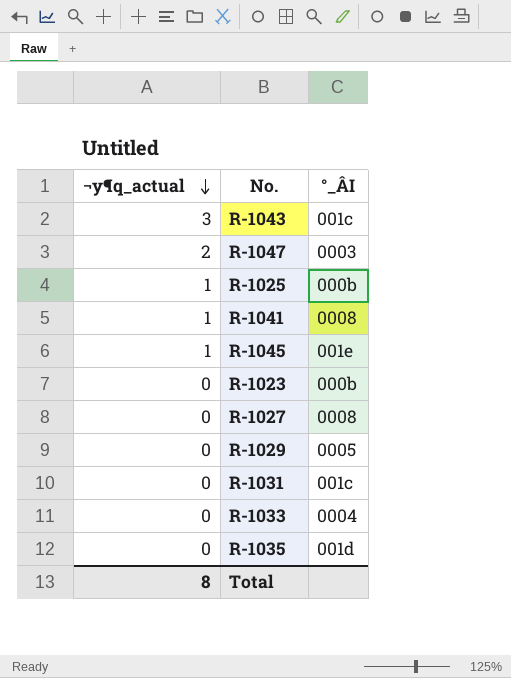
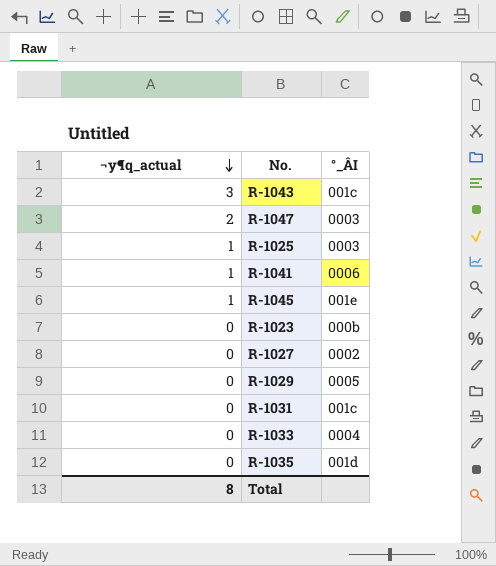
R-1025 | °_ÂI: 000b -> 0003
R-1041 | °_ÂI: 0008 -> 0006
R-1027 | °_ÂI: 0008 -> 0002

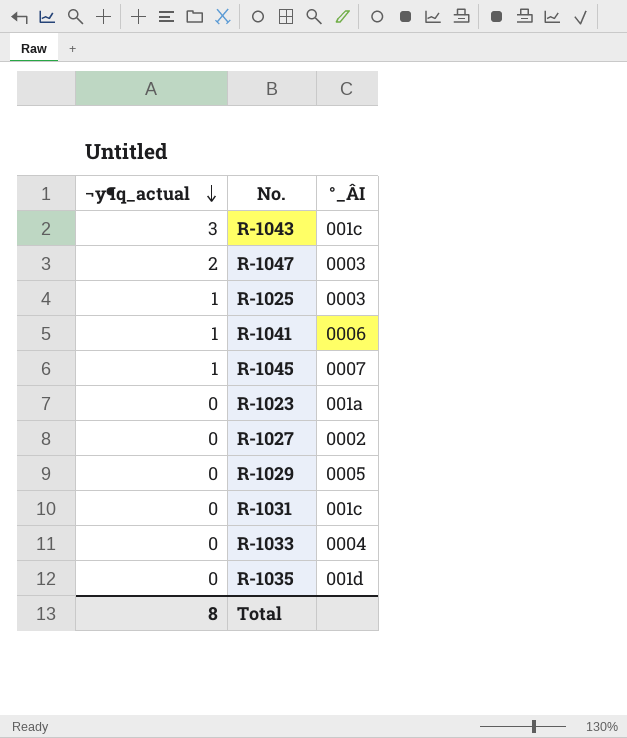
R-1045 | °_ÂI: 001e -> 0007
R-1023 | °_ÂI: 000b -> 001a

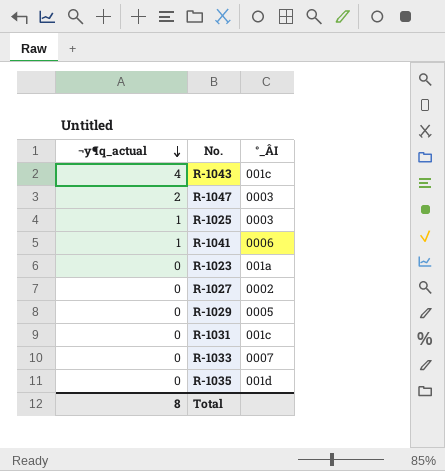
row R-1045: 1 | 0007 -> none
R-1043 | ¬y¶q_actual: 3 -> 4
R-1033 | °_ÂI: 0004 -> 0007

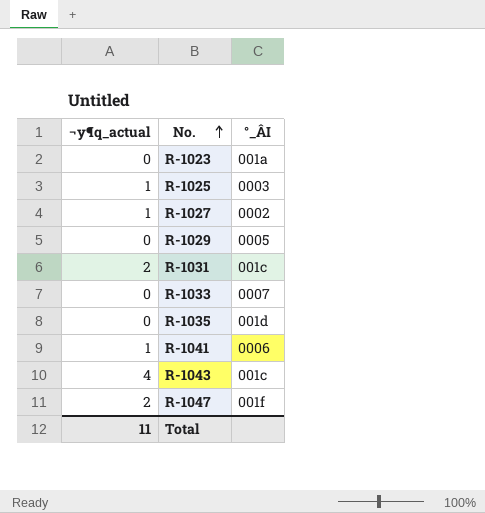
row order: ¬y¶q_actual descending -> No. ascending
R-1027 | ¬y¶q_actual: 0 -> 1
R-1031 | ¬y¶q_actual: 0 -> 2
R-1047 | °_ÂI: 0003 -> 001f
Total | ¬y¶q_actual: 8 -> 11

